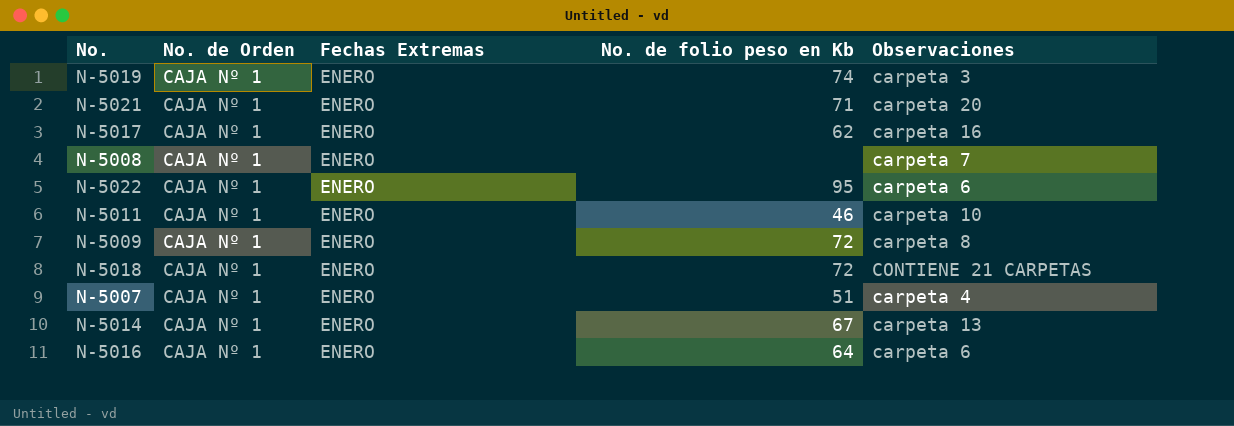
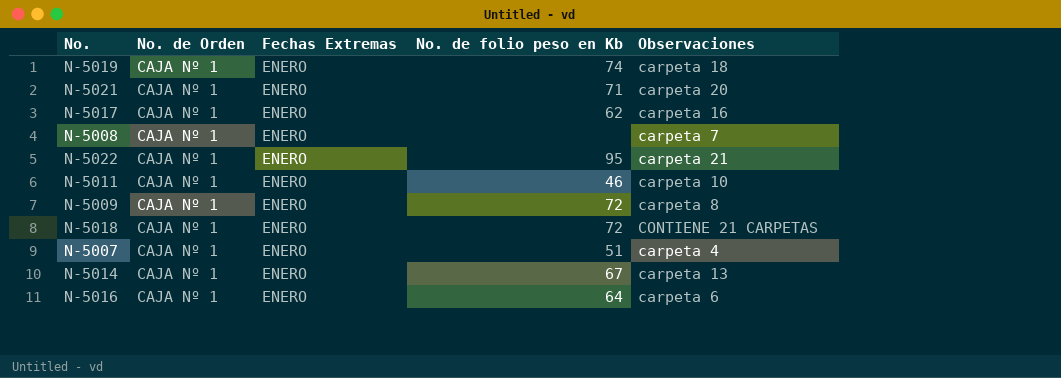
N-5019 | Observaciones: carpeta 3 -> carpeta 18
N-5022 | Observaciones: carpeta 6 -> carpeta 21

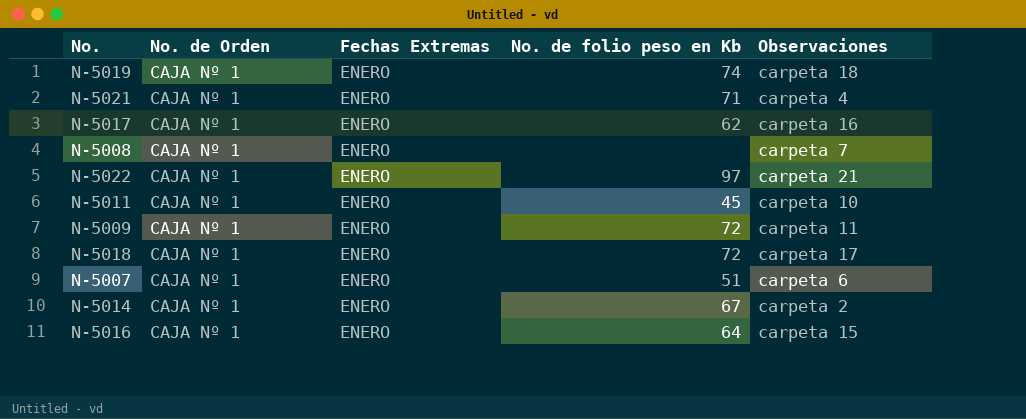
N-5021 | Observaciones: carpeta 20 -> carpeta 4
N-5022 | No. de folio peso en Kb: 95 -> 97
N-5011 | No. de folio peso en Kb: 46 -> 45
N-5009 | Observaciones: carpeta 8 -> carpeta 11
N-5018 | Observaciones: CONTIENE 21 CARPETAS -> carpeta 17
N-5007 | Observaciones: carpeta 4 -> carpeta 6
N-5014 | Observaciones: carpeta 13 -> carpeta 2
N-5016 | Observaciones: carpeta 6 -> carpeta 15

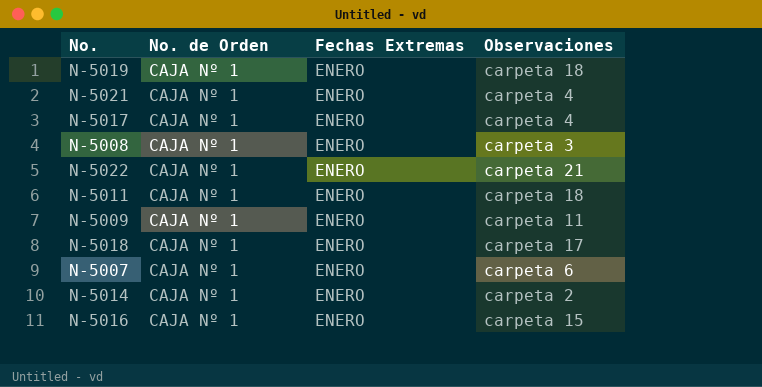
column No. de folio peso en Kb | position: 4 -> none
N-5017 | Observaciones: carpeta 16 -> carpeta 4
N-5008 | Observaciones: carpeta 7 -> carpeta 3
N-5011 | Observaciones: carpeta 10 -> carpeta 18

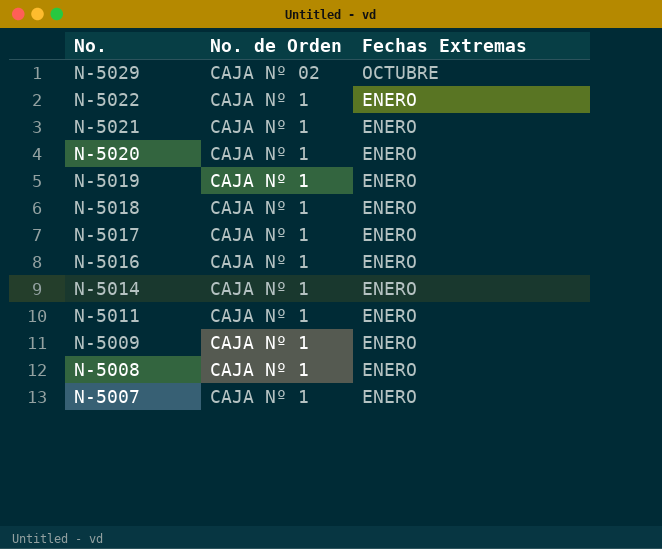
row order: none -> No. descending
column Observaciones | position: 4 -> none
row N-5029: none -> CAJA Nº 02 | OCTUBRE
row N-5020: none -> CAJA Nº 1 | ENERO

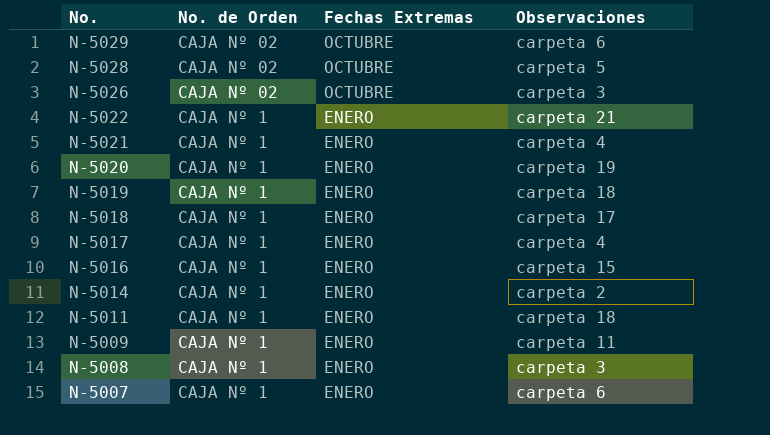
column Observaciones | position: none -> 4
row N-5028: none -> CAJA Nº 02 | OCTUBRE | carpeta 5
row N-5026: none -> CAJA Nº 02 | OCTUBRE | carpeta 3

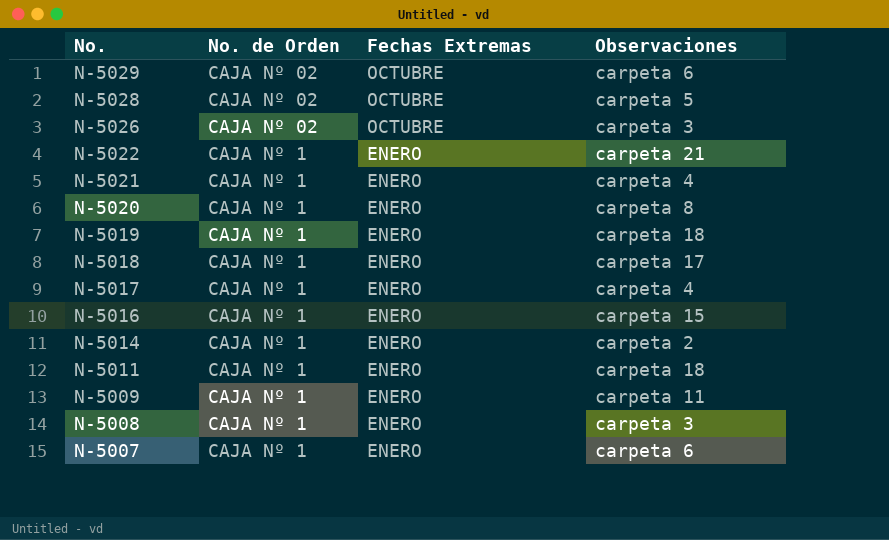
N-5020 | Observaciones: carpeta 19 -> carpeta 8

